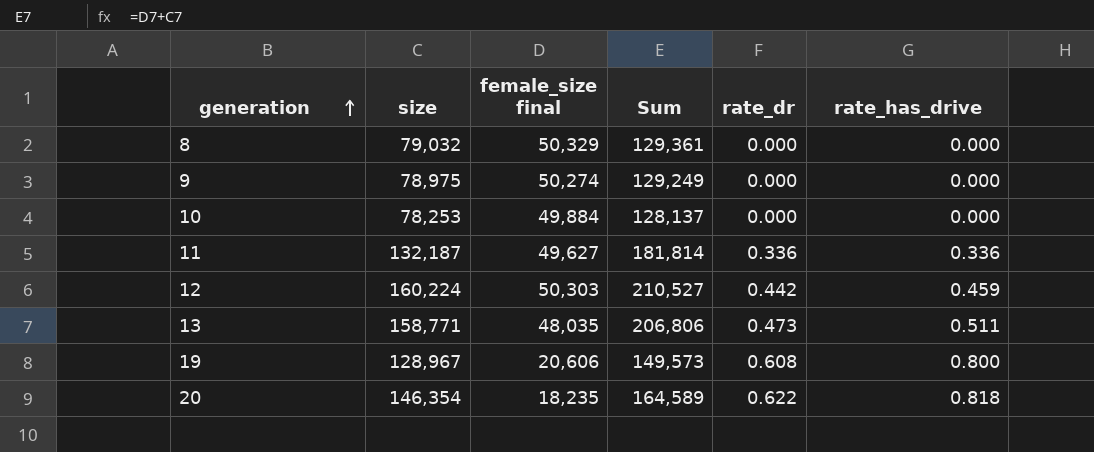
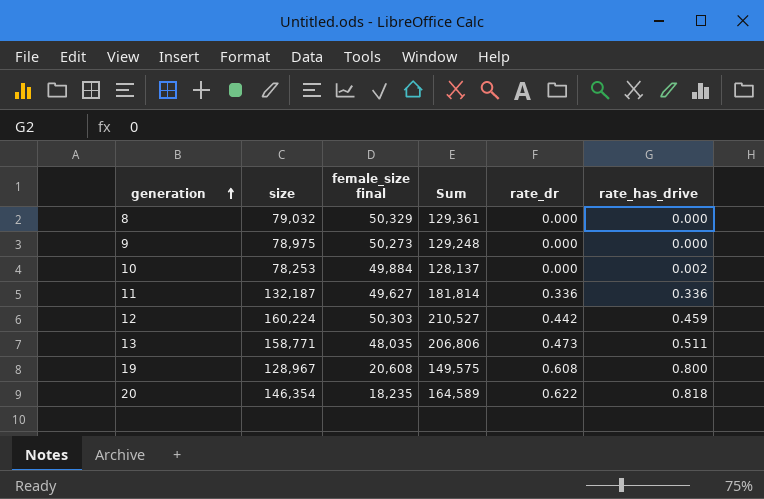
9 | female_size final: 50,274 -> 50,273
9 | Sum: 129,249 -> 129,248
10 | rate_has_drive: 0.000 -> 0.002
19 | female_size final: 20,606 -> 20,608
19 | Sum: 149,573 -> 149,575

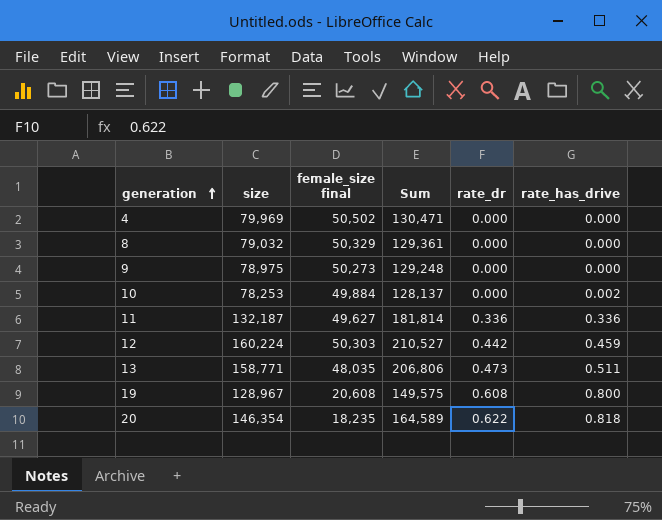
row 4: none -> 79,969 | 50,502 | 130,471 | 0.000 | 0.000

